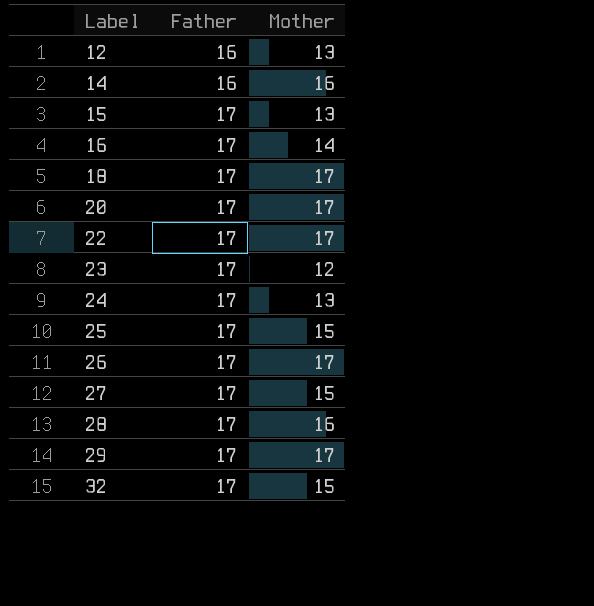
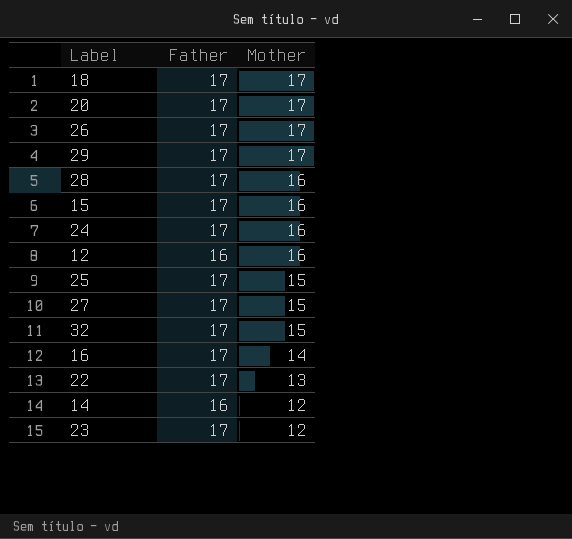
row order: Label ascending -> Mother descending
15 | Mother: 13 -> 16
24 | Mother: 13 -> 16
12 | Mother: 13 -> 16
22 | Mother: 17 -> 13
14 | Mother: 16 -> 12

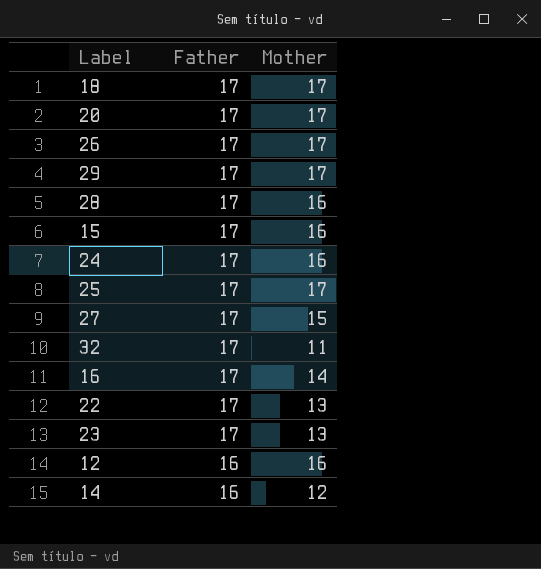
row order: Mother descending -> Father descending
25 | Mother: 15 -> 17
32 | Mother: 15 -> 11
23 | Mother: 12 -> 13

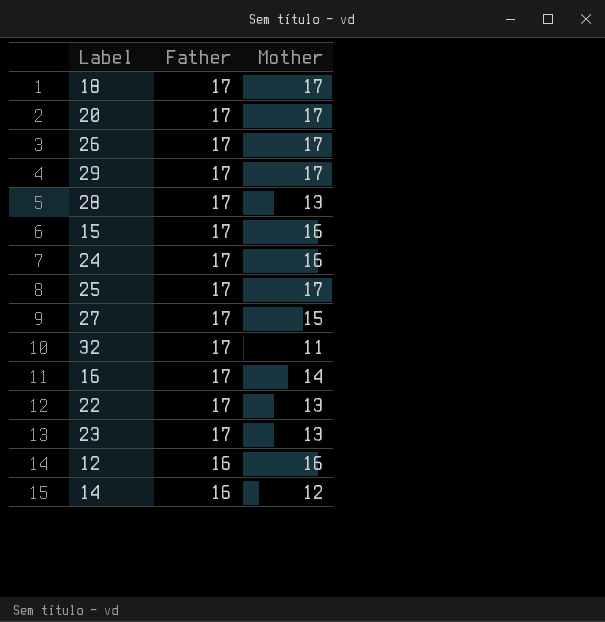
28 | Mother: 16 -> 13

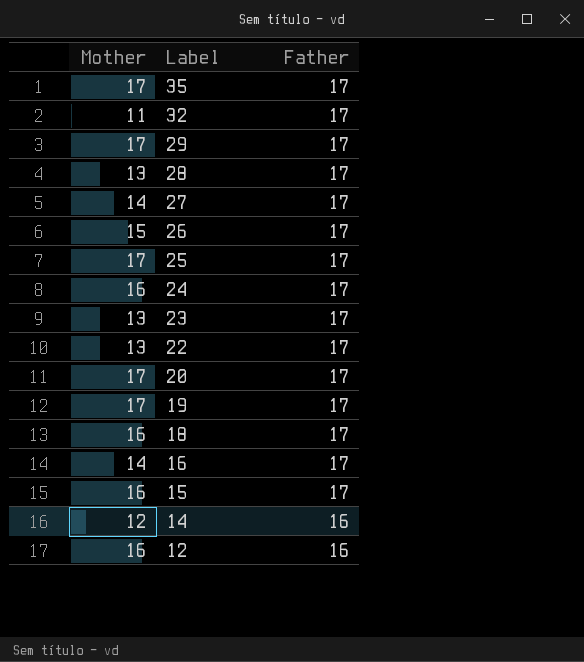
row order: Father descending -> Label descending
column Mother | position: 3 -> 1
row 35: none -> 17 | 17
27 | Mother: 15 -> 14
26 | Mother: 17 -> 15
row 19: none -> 17 | 17
18 | Mother: 17 -> 16

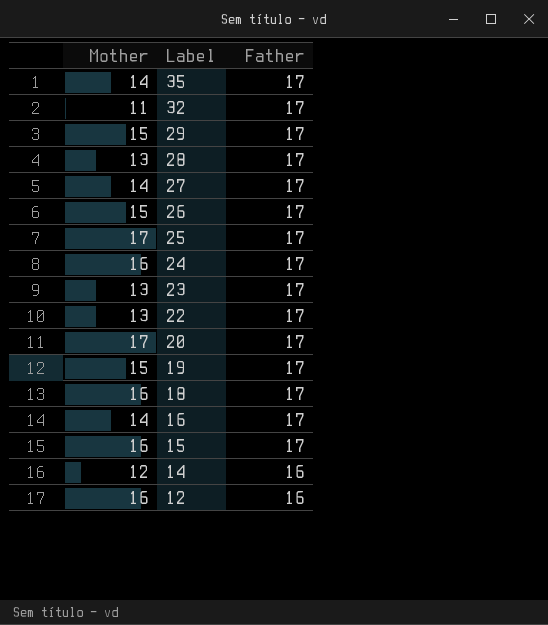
35 | Mother: 17 -> 14
29 | Mother: 17 -> 15
19 | Mother: 17 -> 15

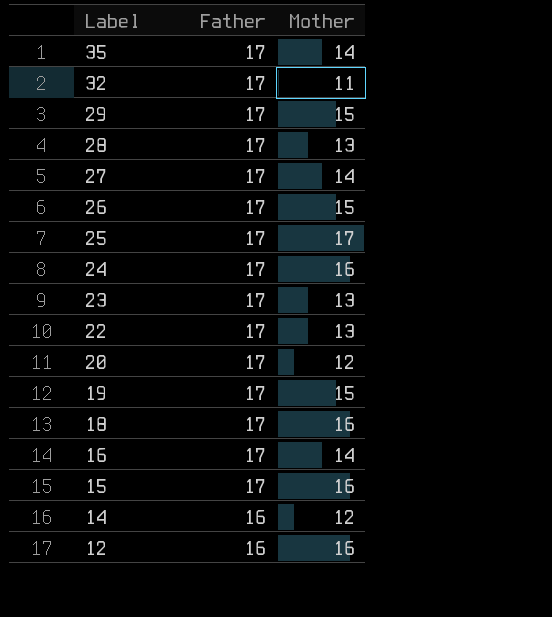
column Mother | position: 1 -> 3
20 | Mother: 17 -> 12

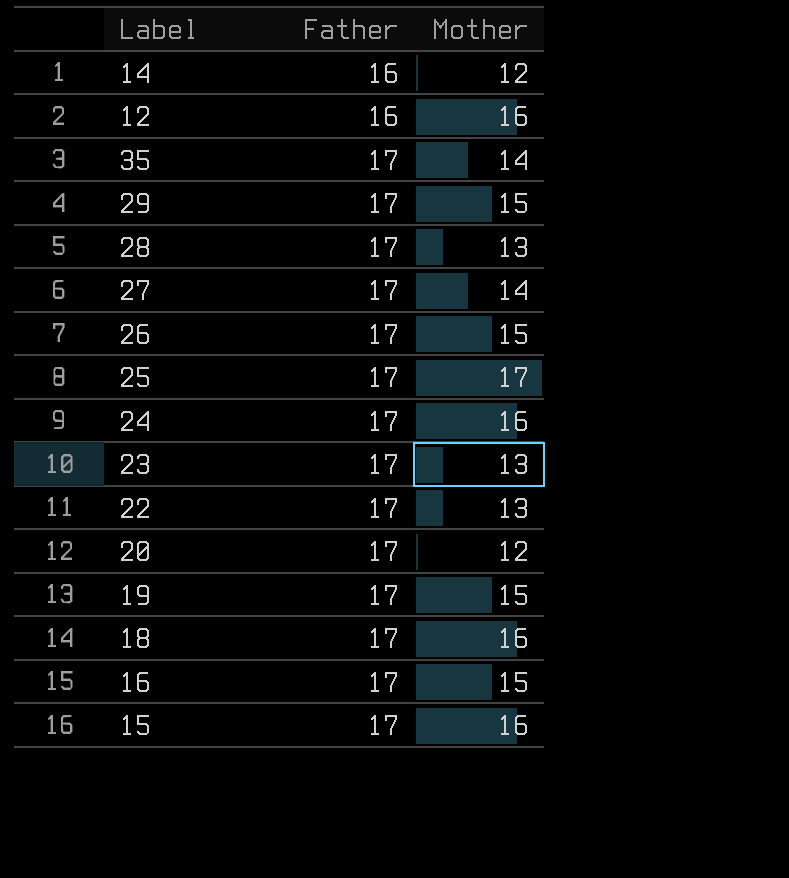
row order: Label descending -> Father ascending
row 32: 17 | 11 -> none
16 | Mother: 14 -> 15

